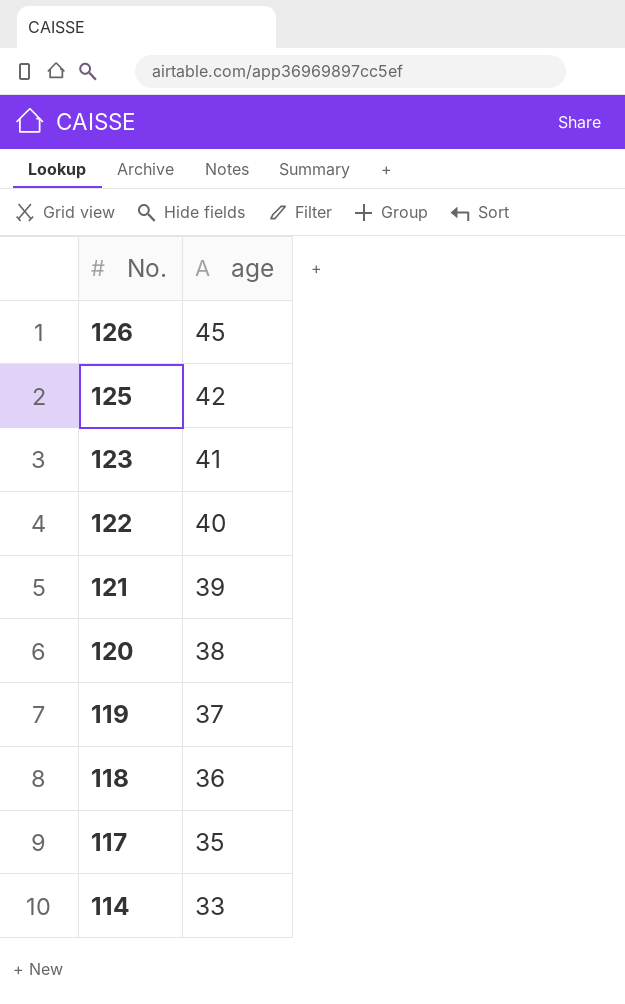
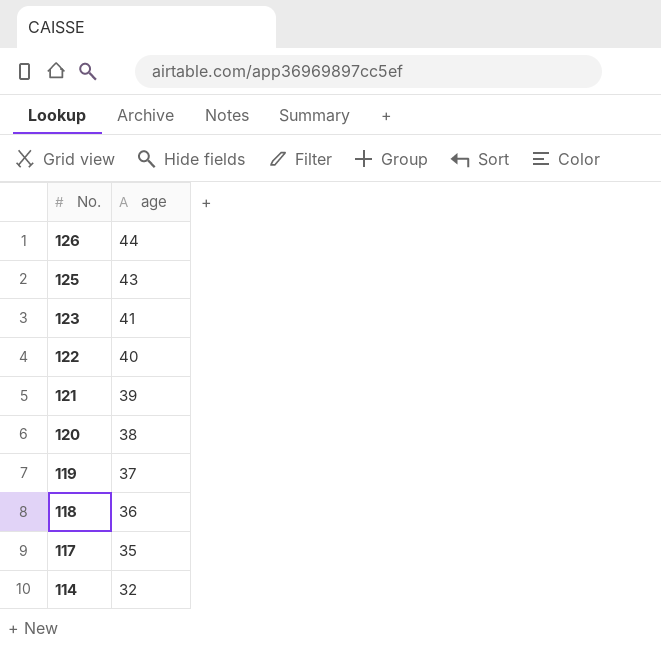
126 | age: 45 -> 44
125 | age: 42 -> 43
114 | age: 33 -> 32

